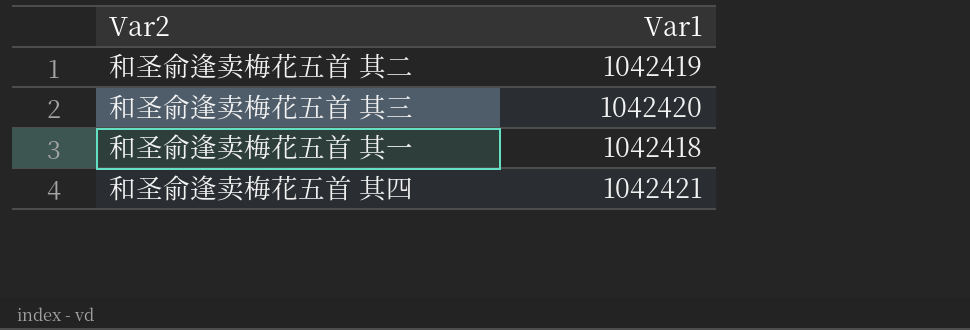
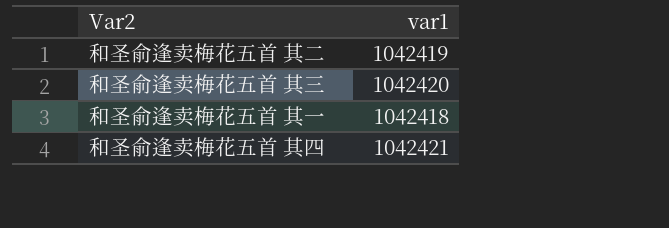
column name: Var1 -> var1

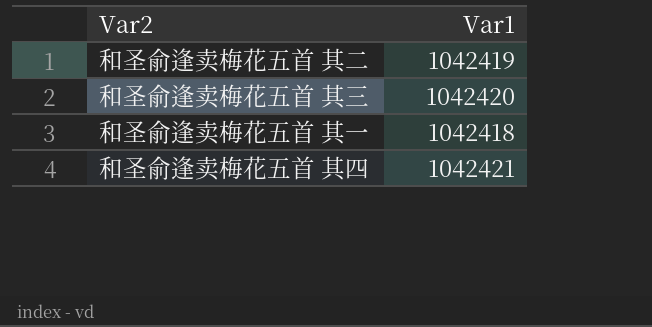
column name: var1 -> Var1

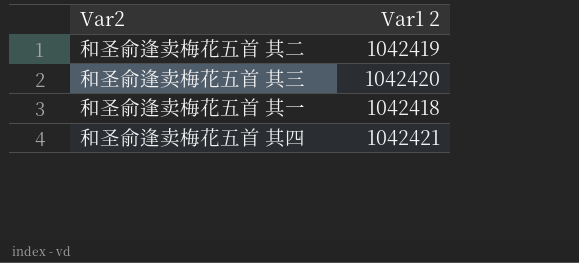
column name: Var1 -> Var1 2

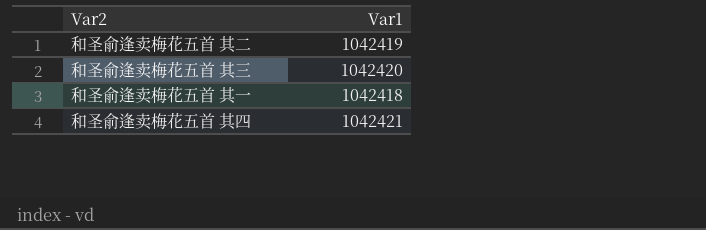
column name: Var1 2 -> Var1

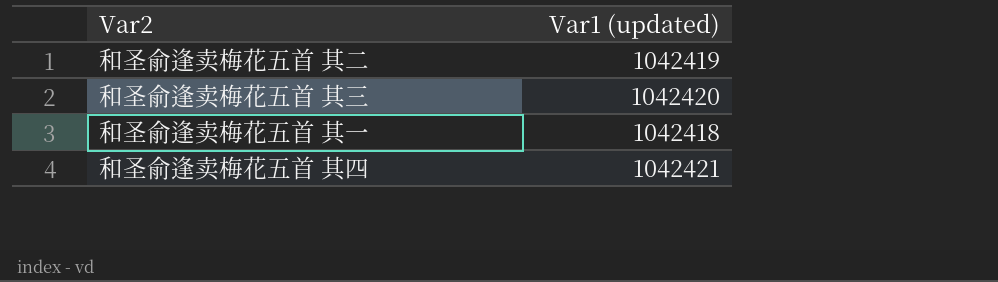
column name: Var1 -> Var1 (updated)

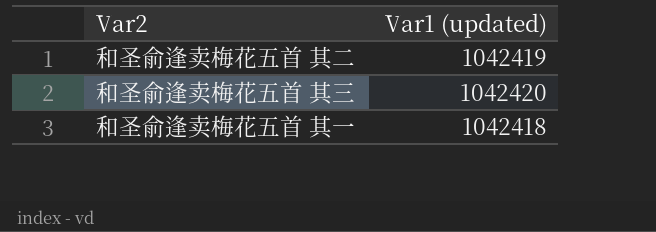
row 和圣俞逢卖梅花五首 其四: 1042421 -> none

